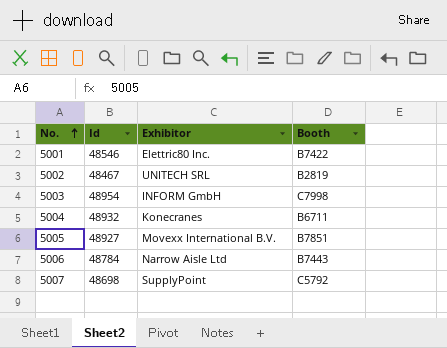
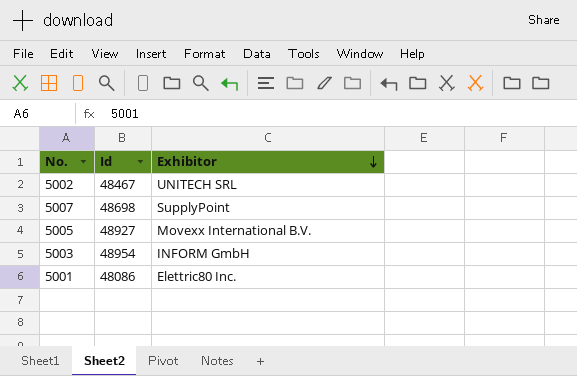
row order: No. ascending -> Exhibitor descending
column Booth | position: 4 -> none
row 5004: 48932 | Konecranes | B6711 -> none
row 5006: 48784 | Narrow Aisle Ltd | B7443 -> none
5001 | Id: 48546 -> 48086

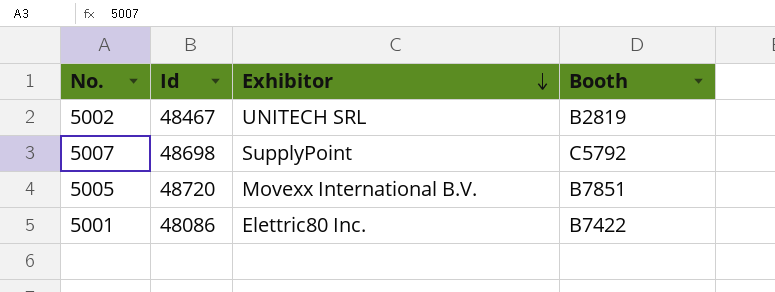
column Booth | position: none -> 4
row 5003: 48954 | INFORM GmbH -> none
5005 | Id: 48927 -> 48720

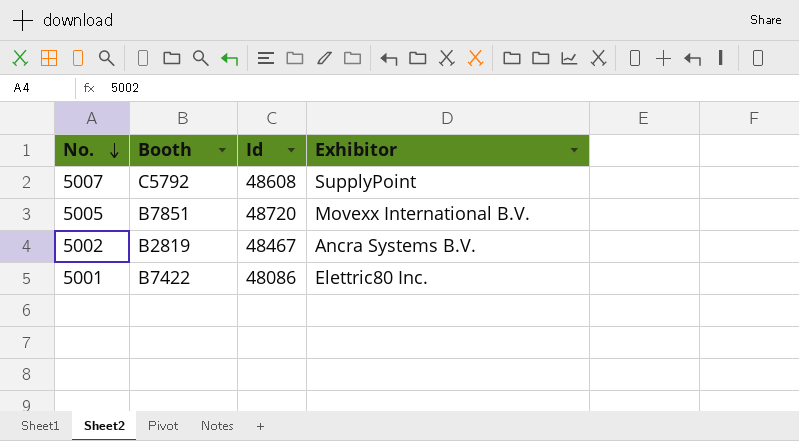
row order: Exhibitor descending -> No. descending
column Booth | position: 4 -> 2
5007 | Id: 48698 -> 48608
5002 | Exhibitor: UNITECH SRL -> Ancra Systems B.V.

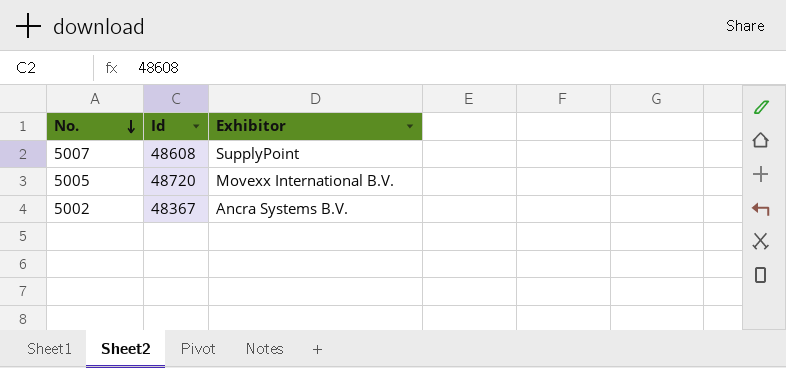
column Booth | position: 2 -> none
row 5001: B7422 | 48086 | Elettric80 Inc. -> none
5002 | Id: 48467 -> 48367

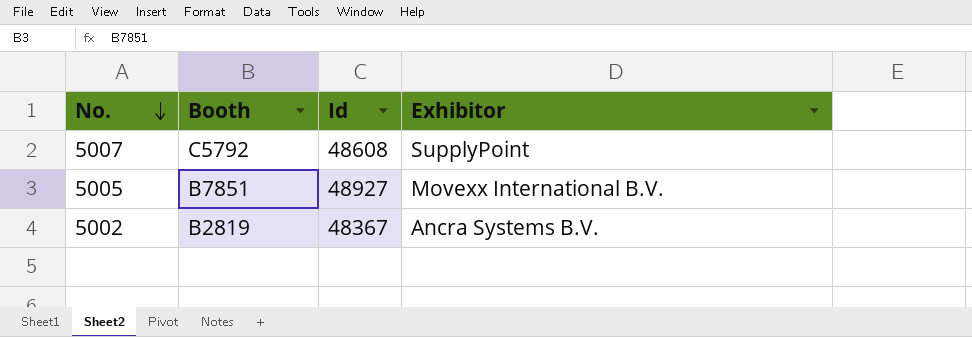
column Booth | position: none -> 2
5005 | Id: 48720 -> 48927

